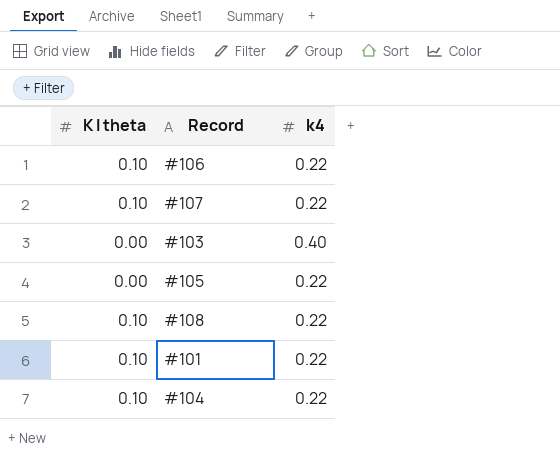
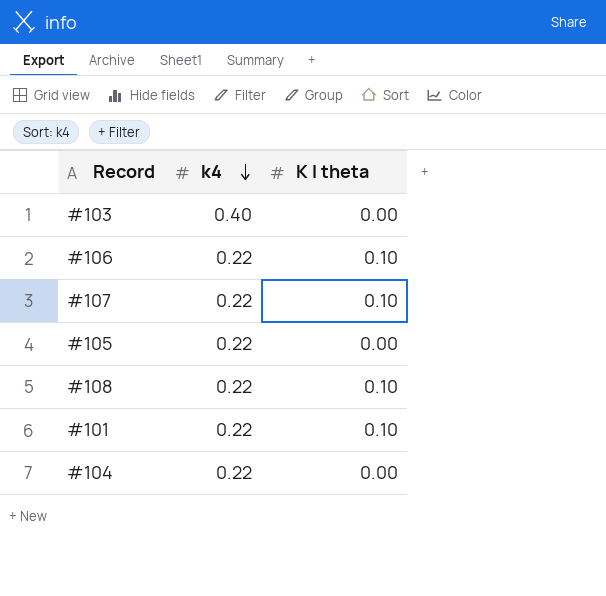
row order: none -> k4 descending
column K I theta | position: 1 -> 3
#104 | K I theta: 0.10 -> 0.00

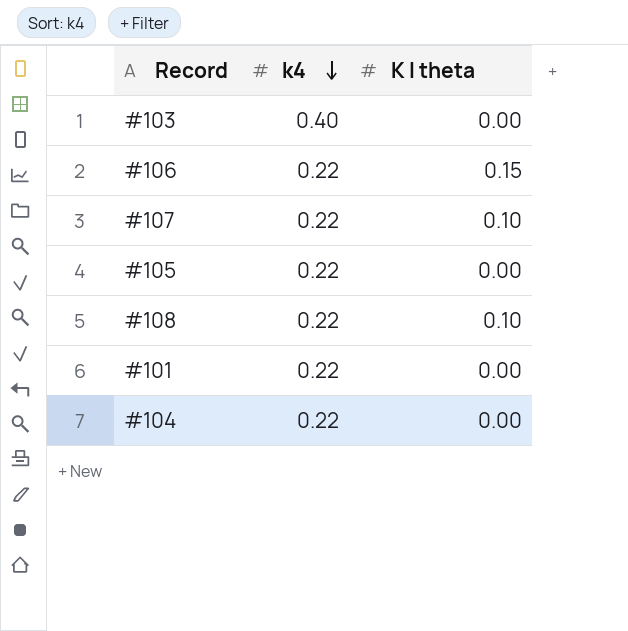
#106 | K I theta: 0.10 -> 0.15
#101 | K I theta: 0.10 -> 0.00

